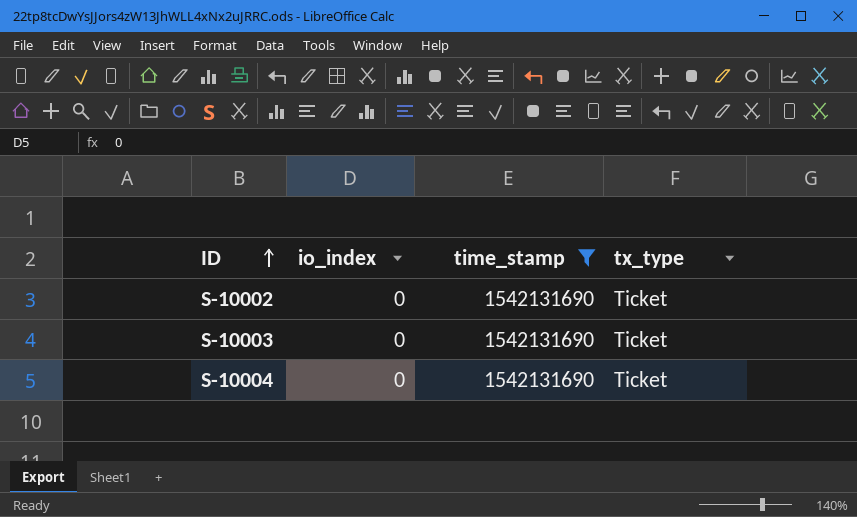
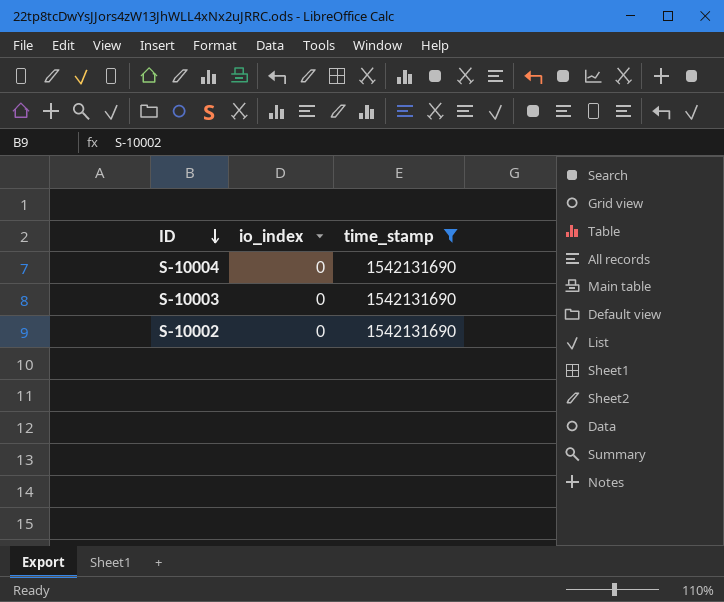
row order: ID ascending -> ID descending
column tx_type | position: 4 -> none

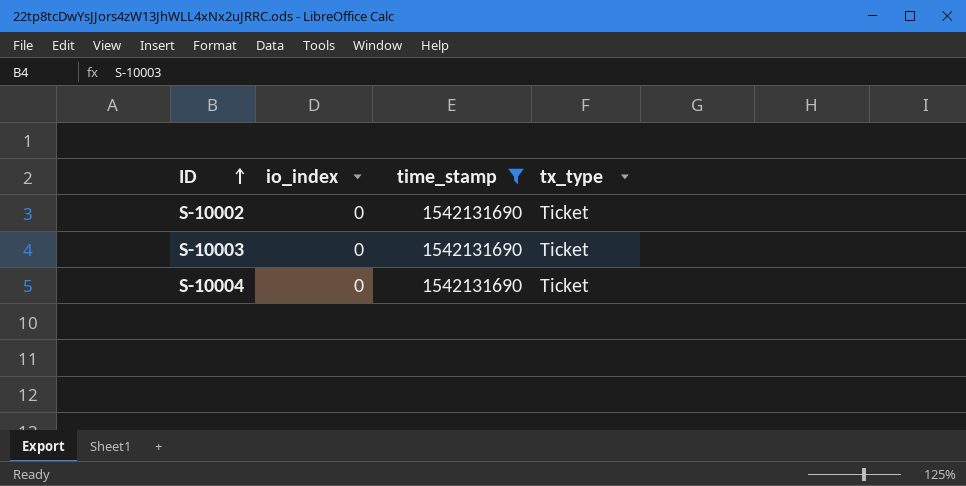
row order: ID descending -> ID ascending
column tx_type | position: none -> 4

